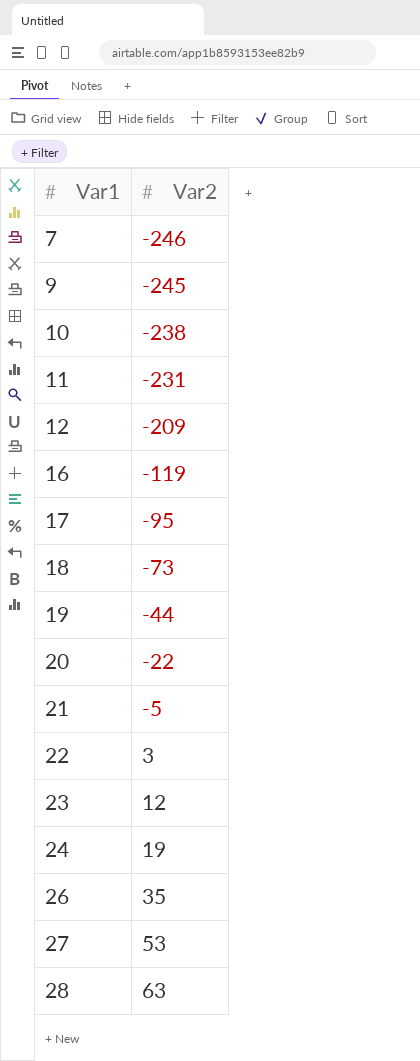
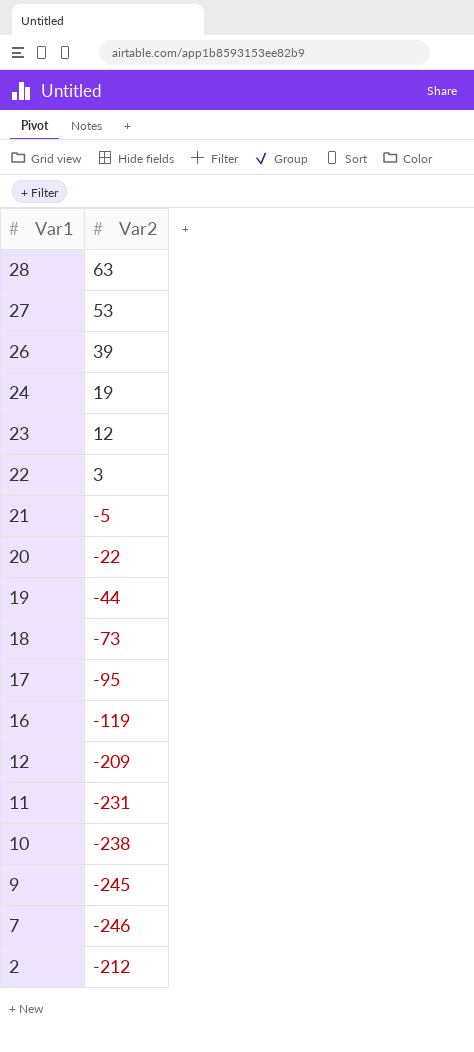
row order: Var1 ascending -> Var1 descending
26 | Var2: 35 -> 39
row 2: none -> -212

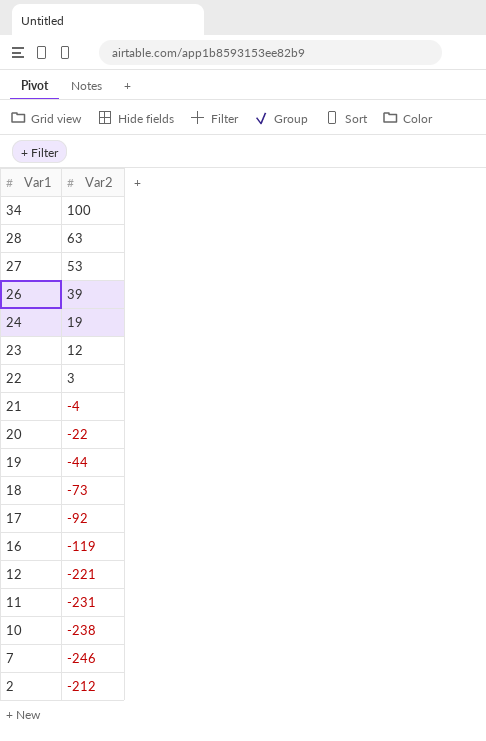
row 9: -245 -> none
row 34: none -> 100
21 | Var2: -5 -> -4
17 | Var2: -95 -> -92
12 | Var2: -209 -> -221

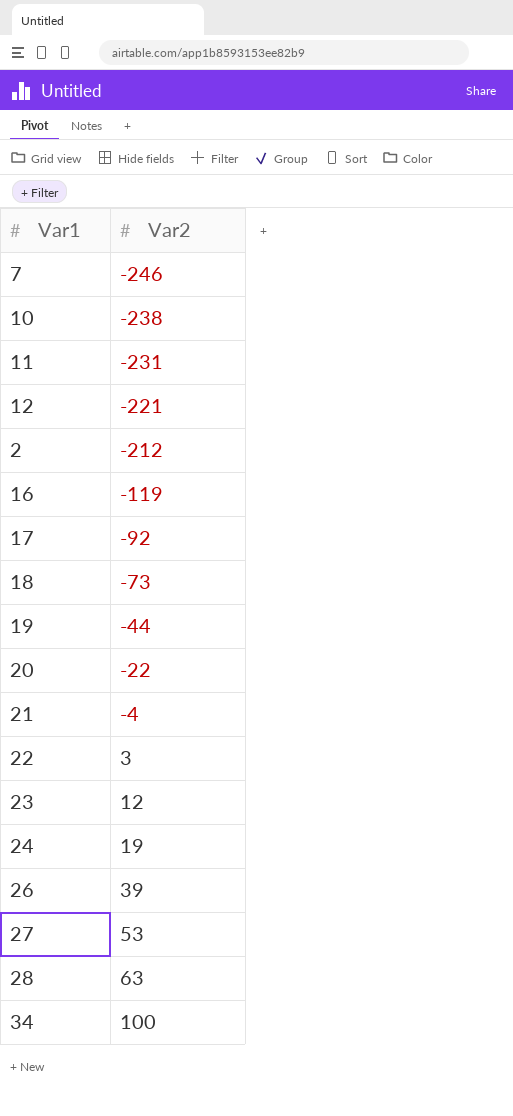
row order: Var1 descending -> Var2 ascending

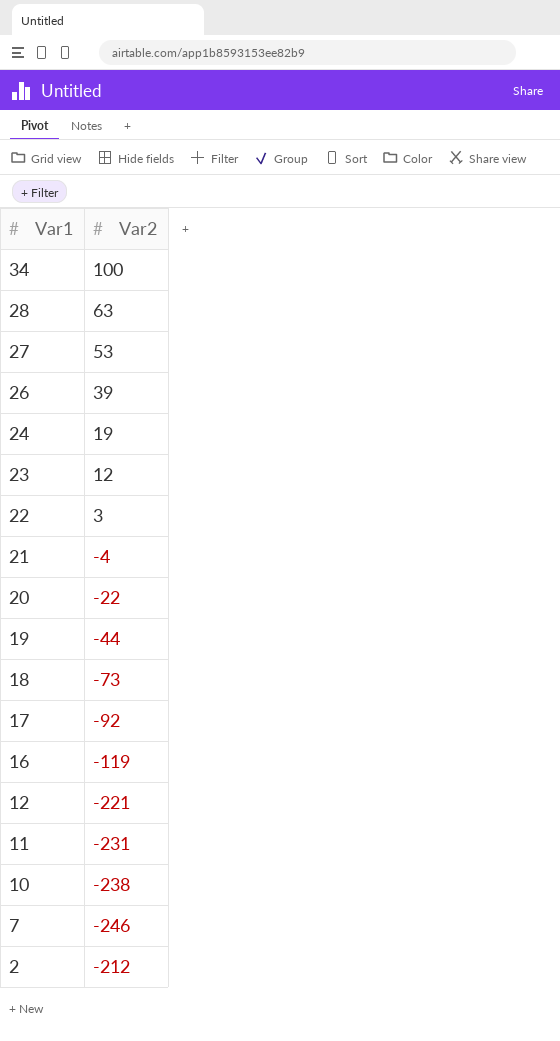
row order: Var2 ascending -> Var1 descending

